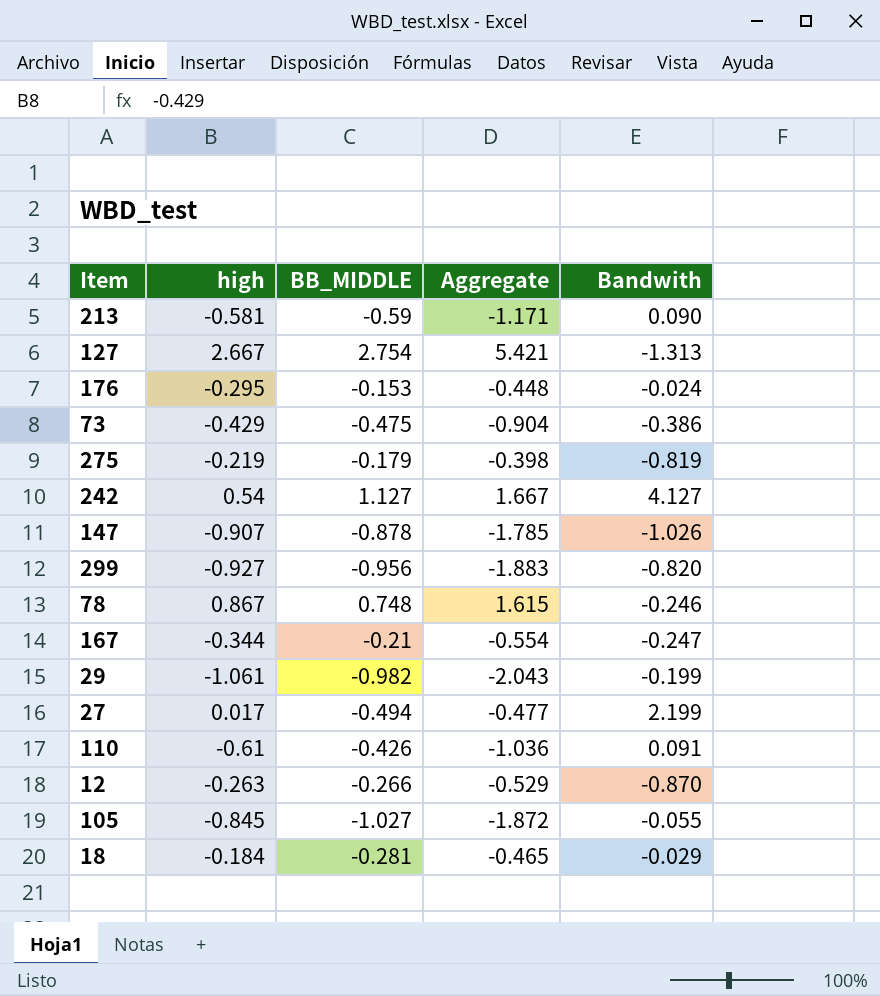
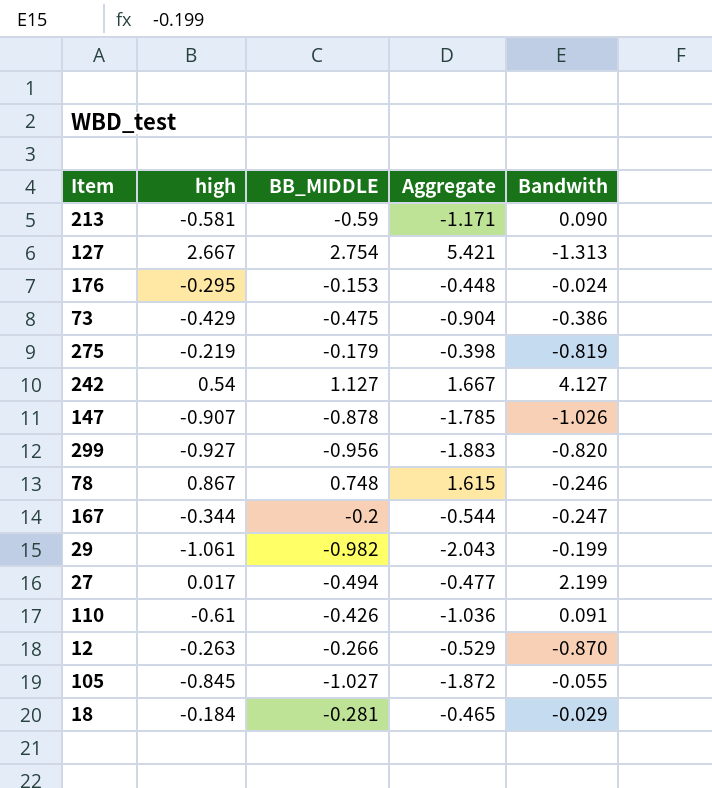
167 | BB_MIDDLE: -0.21 -> -0.2
167 | Aggregate: -0.554 -> -0.544

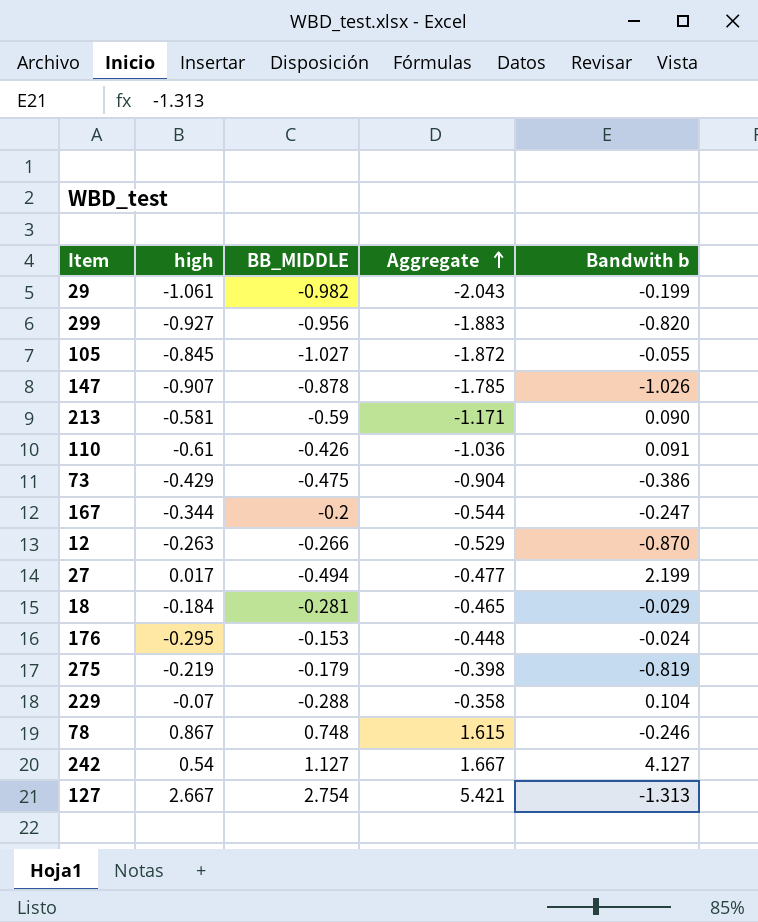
row order: none -> Aggregate ascending
column name: Bandwith -> Bandwith b
row 229: none -> -0.07 | -0.288 | -0.358 | 0.104

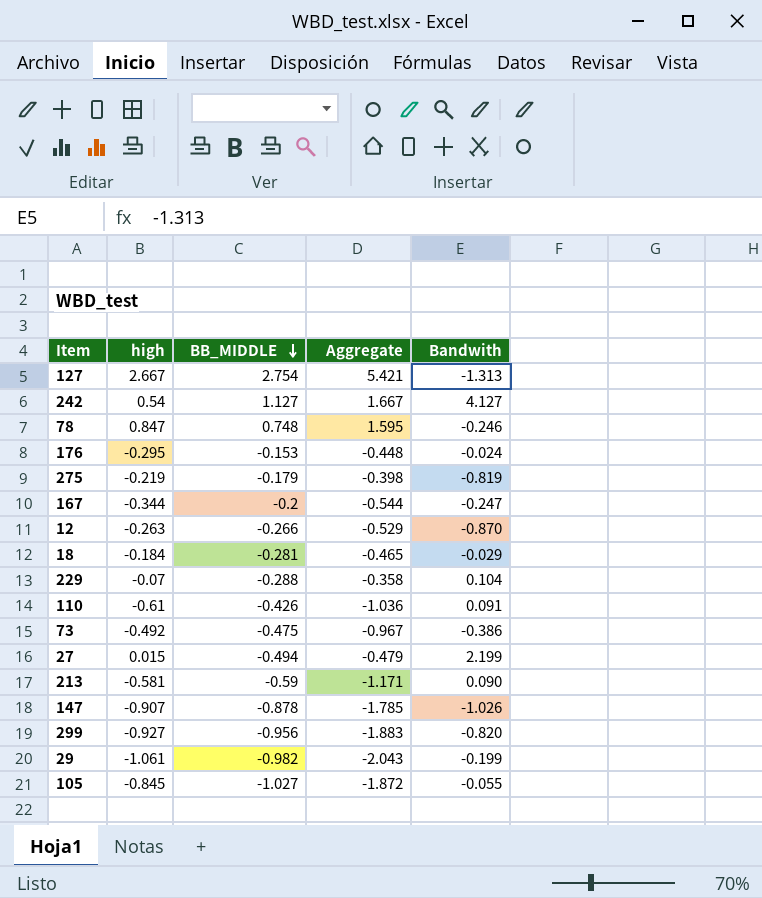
row order: Aggregate ascending -> BB_MIDDLE descending
column name: Bandwith b -> Bandwith
78 | high: 0.867 -> 0.847
78 | Aggregate: 1.615 -> 1.595
73 | high: -0.429 -> -0.492
73 | Aggregate: -0.904 -> -0.967
27 | high: 0.017 -> 0.015
27 | Aggregate: -0.477 -> -0.479

